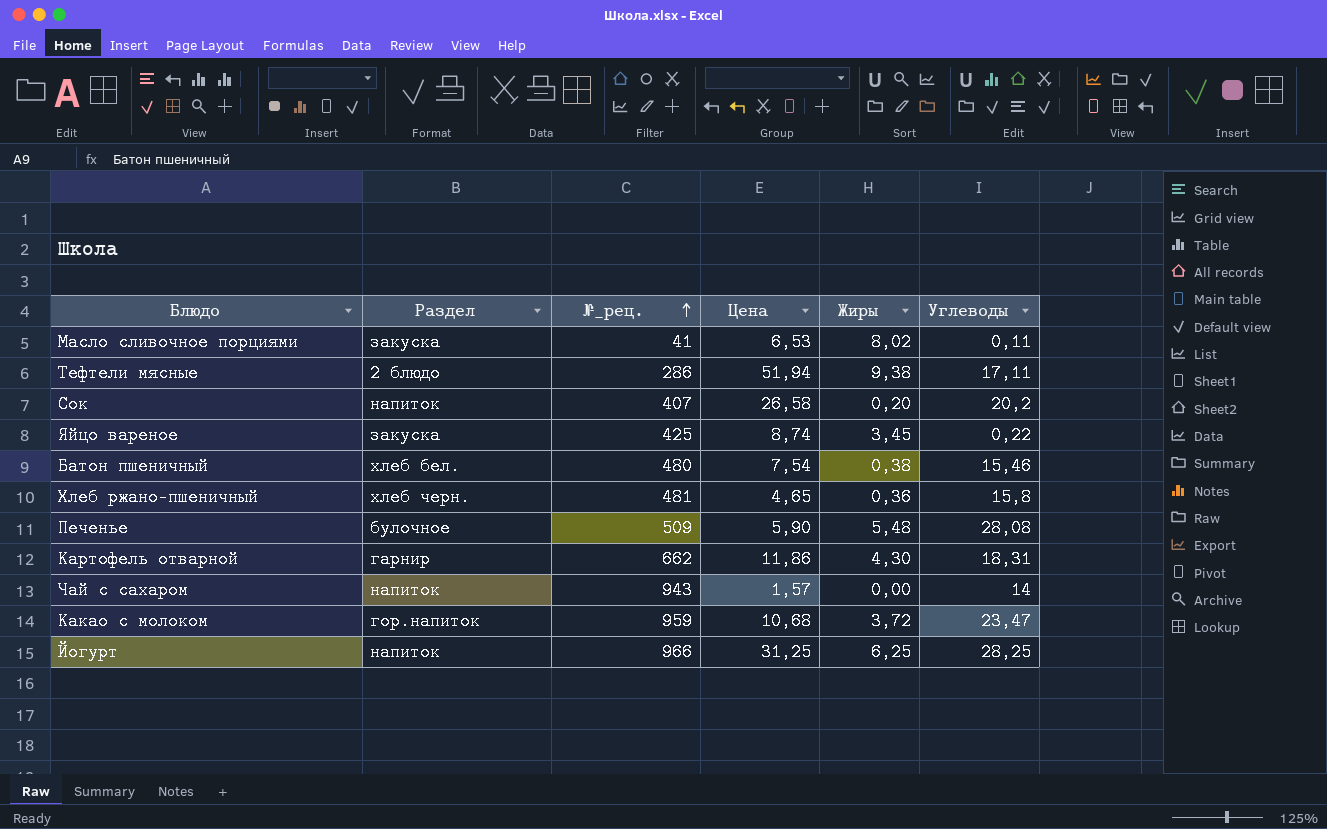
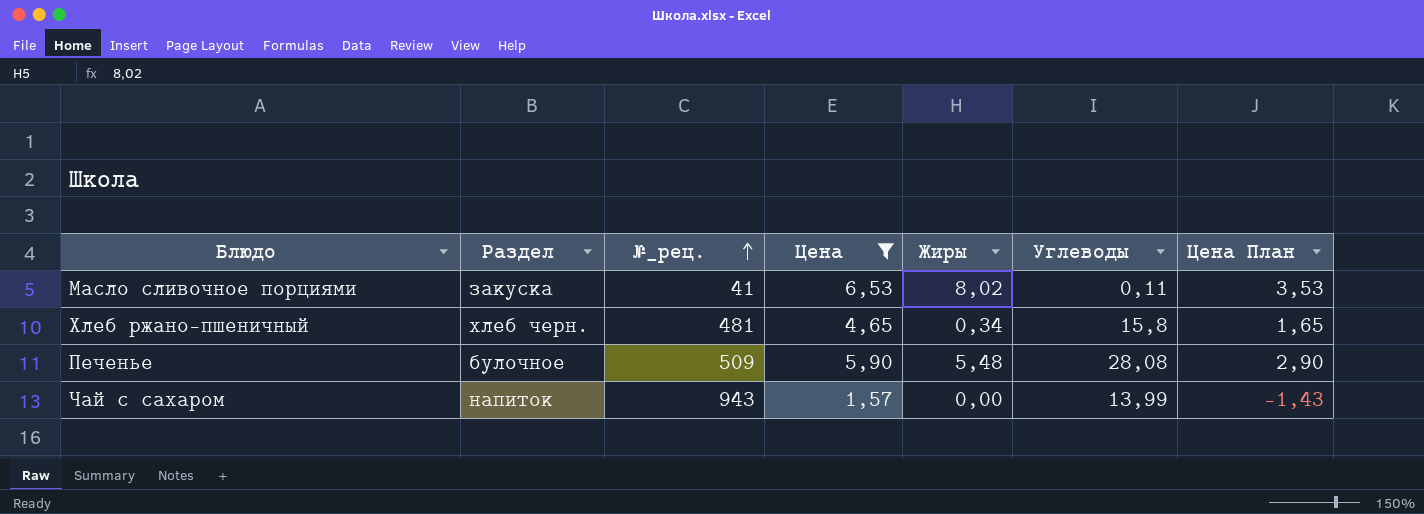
filter: none -> Цена <= 6,53
column Цена План | formula: none -> [Цена] - 3
Хлеб ржано-пшеничный | Жиры: 0,36 -> 0,34
Чай с сахаром | Углеводы: 14 -> 13,99

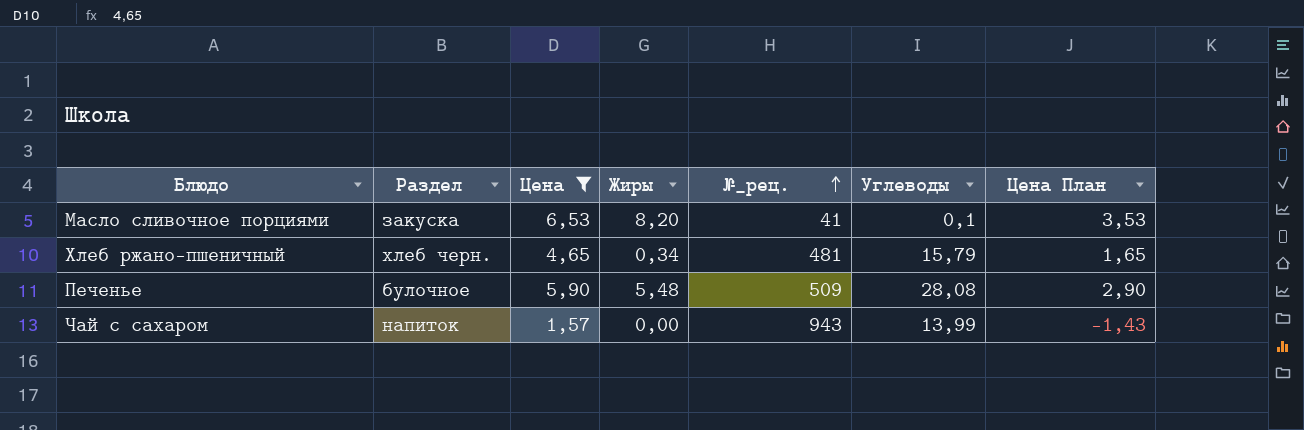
column №_рец. | position: 3 -> 5
Масло сливочное порциями | Жиры: 8,02 -> 8,20
Масло сливочное порциями | Углеводы: 0,11 -> 0,1
Хлеб ржано-пшеничный | Углеводы: 15,8 -> 15,79

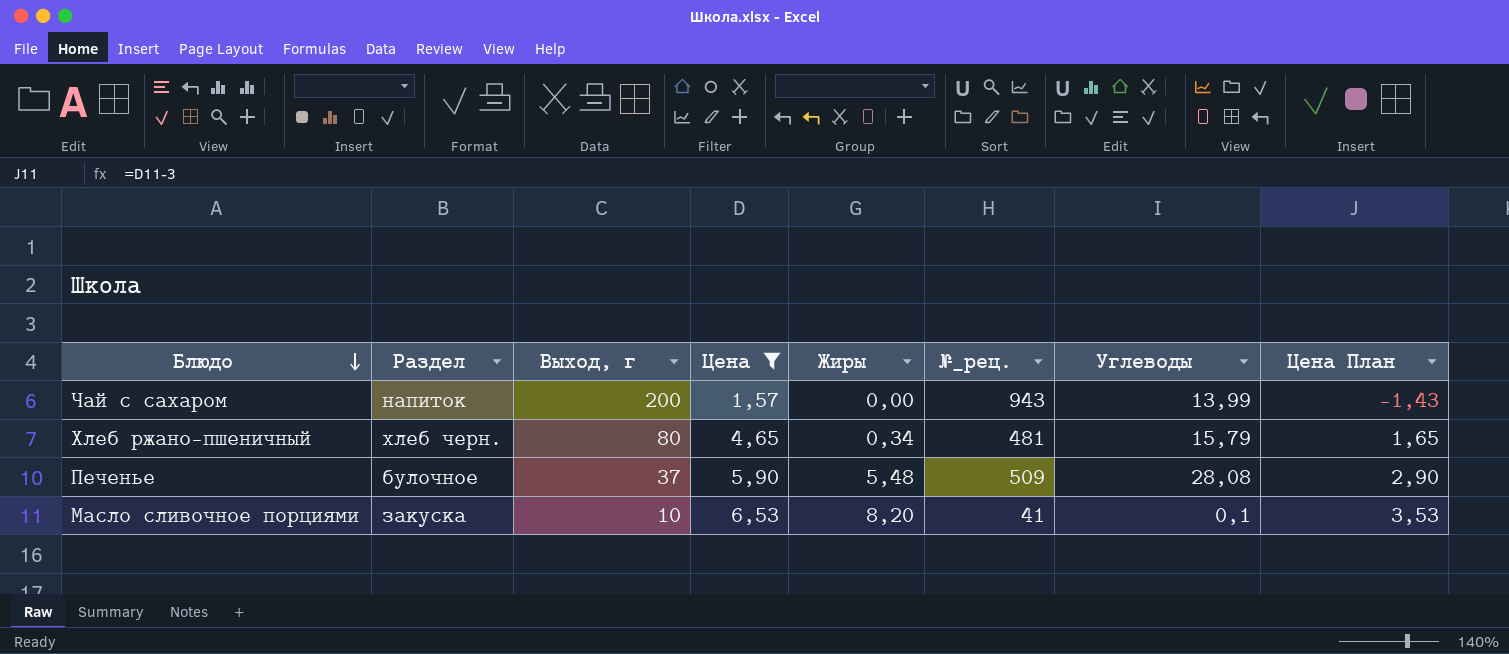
row order: №_рец. ascending -> Блюдо descending
column Выход, г | position: none -> 3

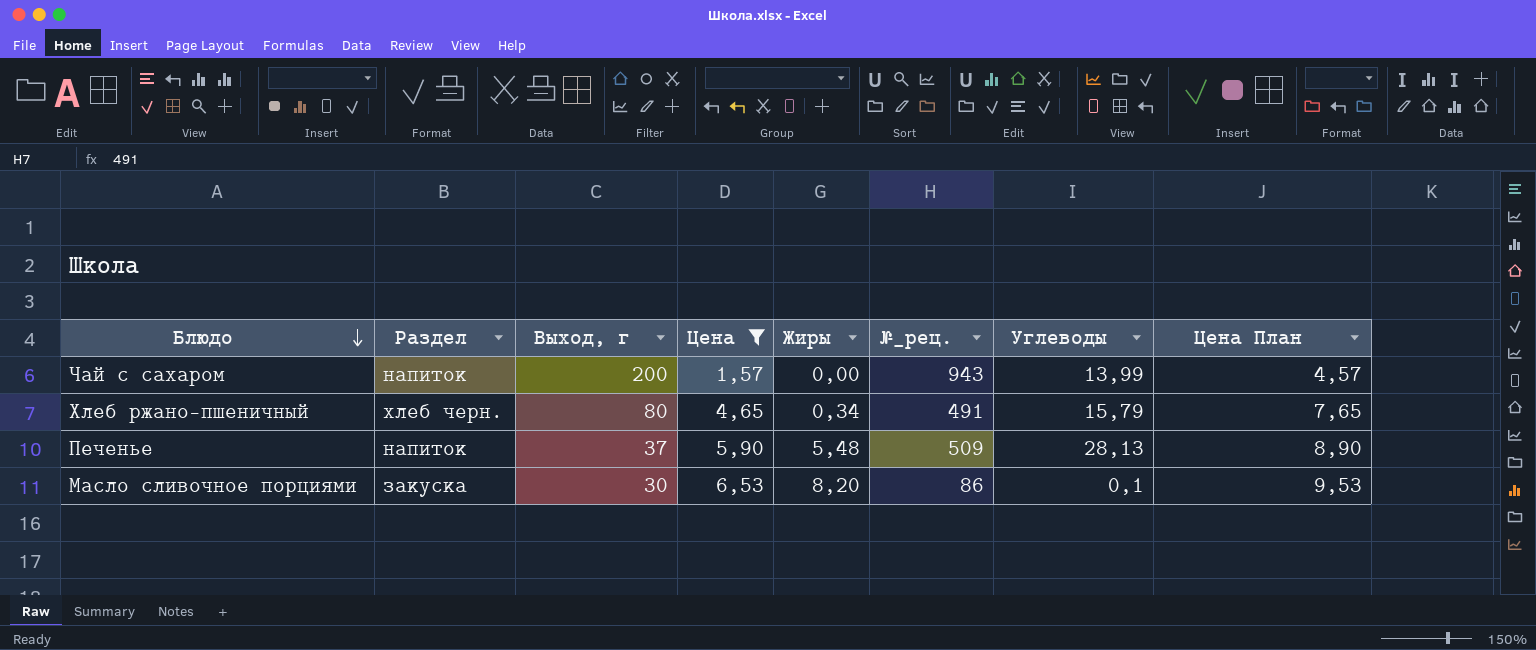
column Цена План | formula: [Цена] - 3 -> [Цена] + 3
Хлеб ржано-пшеничный | №_рец.: 481 -> 491
Печенье | Раздел: булочное -> напиток
Печенье | Углеводы: 28,08 -> 28,13
Масло сливочное порциями | Выход, г: 10 -> 30
Масло сливочное порциями | №_рец.: 41 -> 86

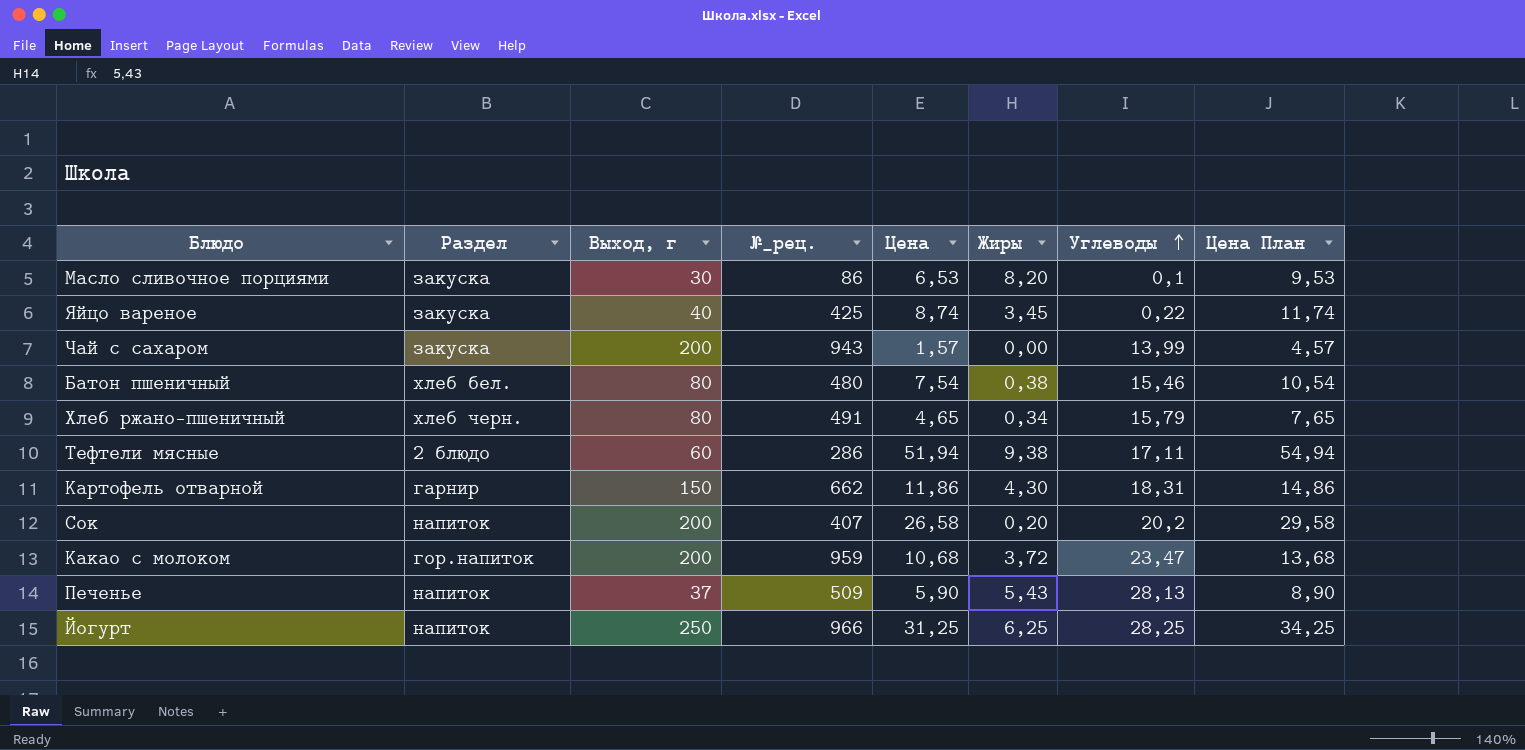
filter: Цена <= 6,53 -> none
row order: Блюдо descending -> Углеводы ascending
column №_рец. | position: 6 -> 4
Чай с сахаром | Раздел: напиток -> закуска
Печенье | Жиры: 5,48 -> 5,43

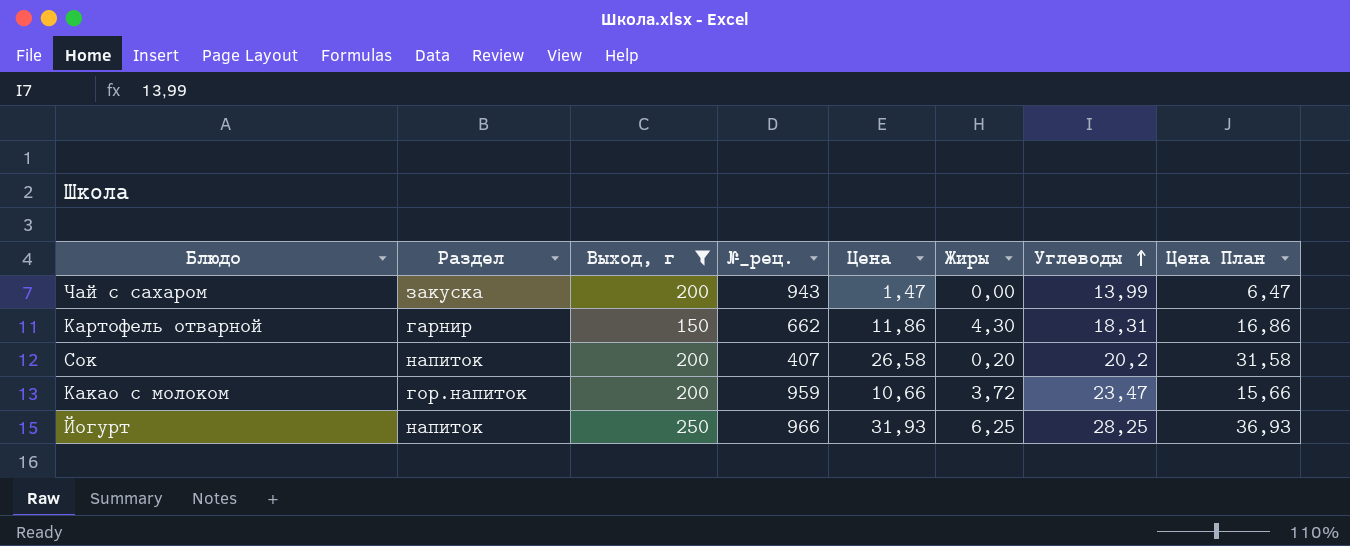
filter: none -> Выход, г >= 150
column Цена План | formula: [Цена] + 3 -> [Цена] + 5
Чай с сахаром | Цена: 1,57 -> 1,47
Какао с молоком | Цена: 10,68 -> 10,66
Йогурт | Цена: 31,25 -> 31,93

